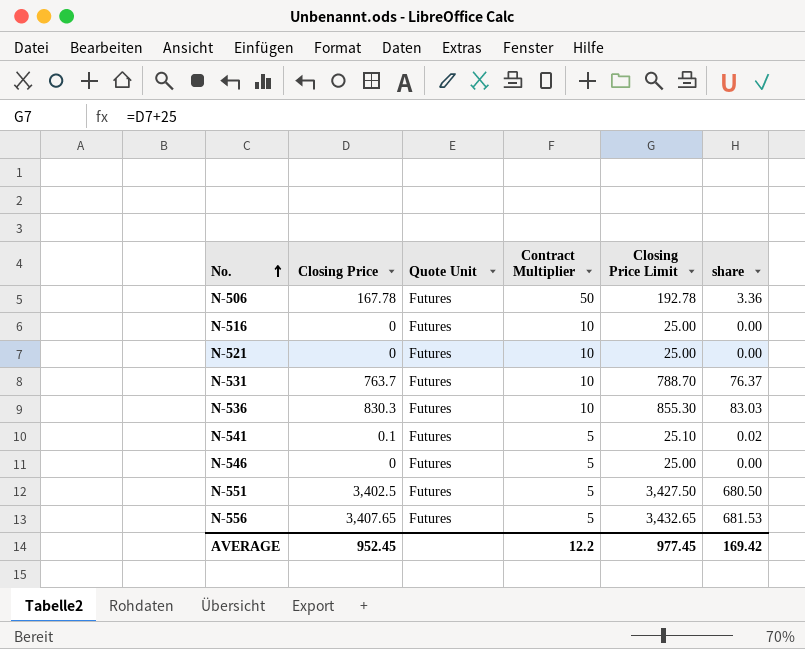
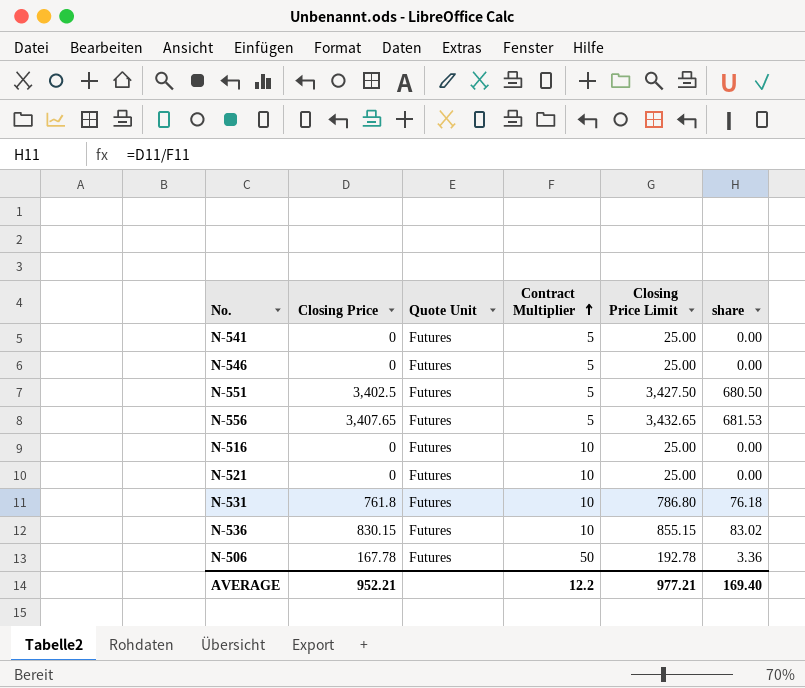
row order: No. ascending -> Contract Multiplier ascending
N-541 | Closing Price: 0.1 -> 0
N-541 | Closing Price Limit: 25.10 -> 25.00
N-541 | share: 0.02 -> 0.00
N-531 | Closing Price: 763.7 -> 761.8
N-531 | Closing Price Limit: 788.70 -> 786.80
N-531 | share: 76.37 -> 76.18
N-536 | Closing Price: 830.3 -> 830.15
N-536 | Closing Price Limit: 855.30 -> 855.15
N-536 | share: 83.03 -> 83.02
AVERAGE | Closing Price: 952.45 -> 952.21
AVERAGE | Closing Price Limit: 977.45 -> 977.21
AVERAGE | share: 169.42 -> 169.40

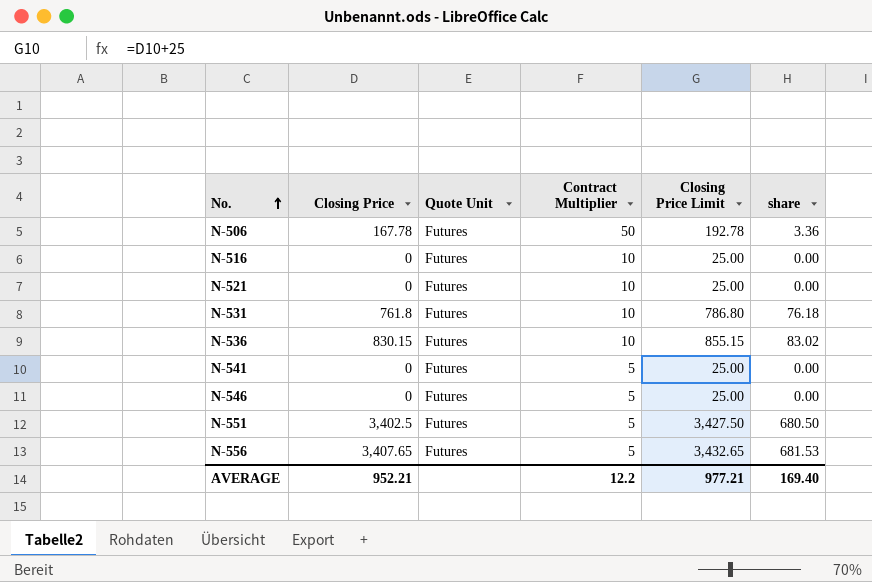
row order: Contract Multiplier ascending -> No. ascending

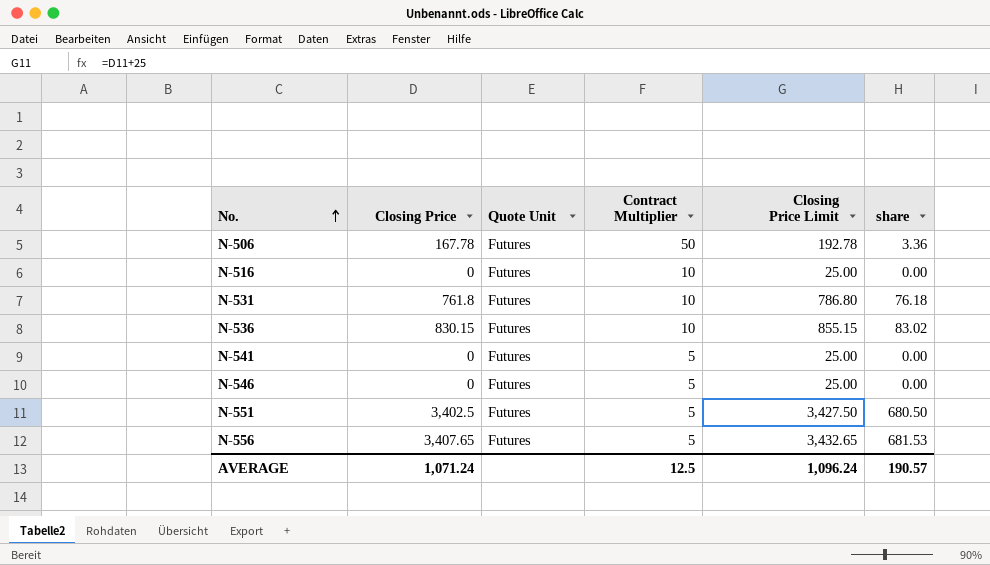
row N-521: 0 | Futures | 10 | 25.00 | 0.00 -> none
AVERAGE | Closing Price: 952.21 -> 1,071.24
AVERAGE | Contract Multiplier: 12.2 -> 12.5
AVERAGE | Closing Price Limit: 977.21 -> 1,096.24
AVERAGE | share: 169.40 -> 190.57

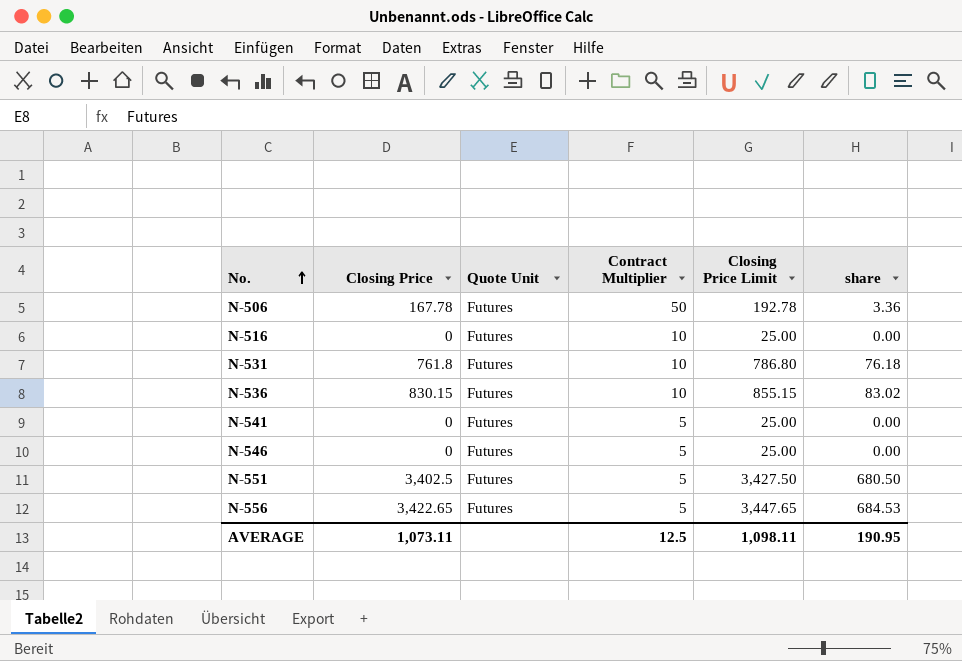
N-556 | Closing Price: 3,407.65 -> 3,422.65
N-556 | Closing Price Limit: 3,432.65 -> 3,447.65
N-556 | share: 681.53 -> 684.53
AVERAGE | Closing Price: 1,071.24 -> 1,073.11
AVERAGE | Closing Price Limit: 1,096.24 -> 1,098.11
AVERAGE | share: 190.57 -> 190.95

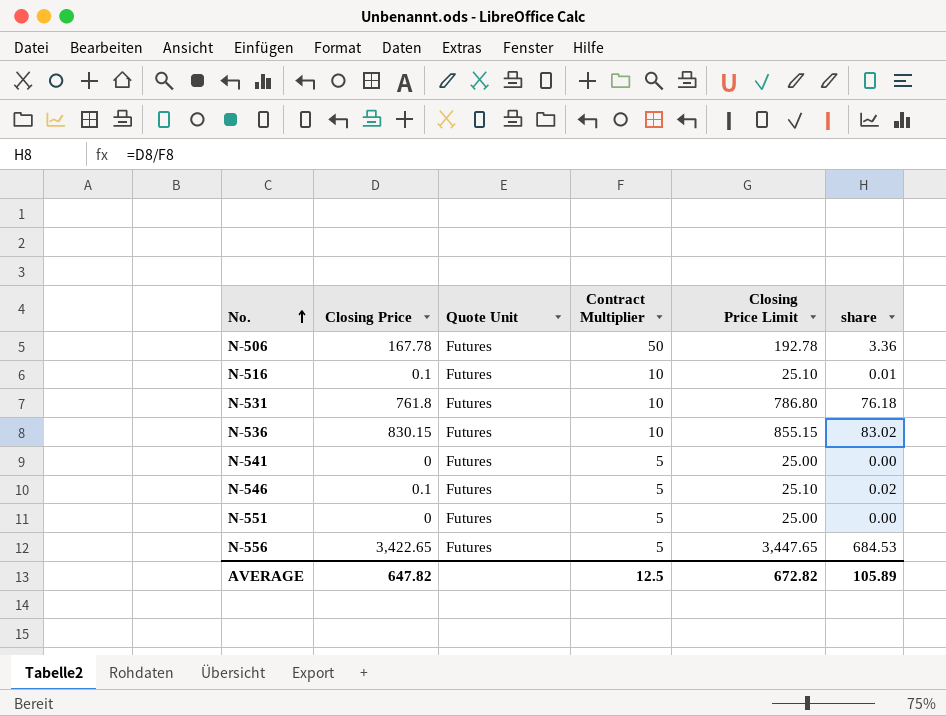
N-516 | Closing Price: 0 -> 0.1
N-516 | Closing Price Limit: 25.00 -> 25.10
N-516 | share: 0.00 -> 0.01
N-546 | Closing Price: 0 -> 0.1
N-546 | Closing Price Limit: 25.00 -> 25.10
N-546 | share: 0.00 -> 0.02
N-551 | Closing Price: 3,402.5 -> 0
N-551 | Closing Price Limit: 3,427.50 -> 25.00
N-551 | share: 680.50 -> 0.00
AVERAGE | Closing Price: 1,073.11 -> 647.82
AVERAGE | Closing Price Limit: 1,098.11 -> 672.82
AVERAGE | share: 190.95 -> 105.89

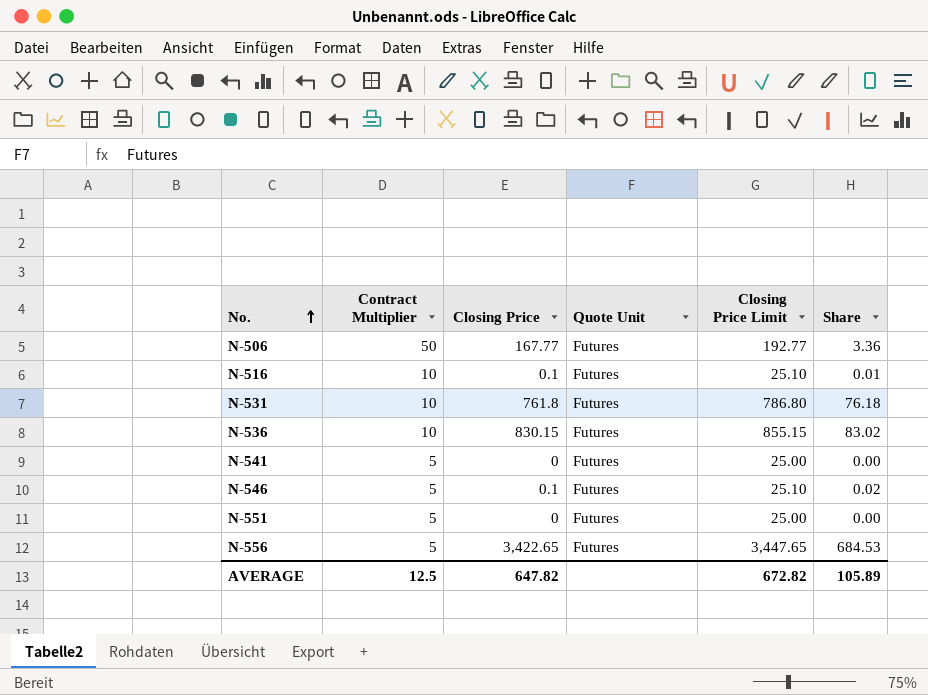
column Contract Multiplier | position: 4 -> 2
column name: share -> Share
N-506 | Closing Price: 167.78 -> 167.77
N-506 | Closing Price Limit: 192.78 -> 192.77

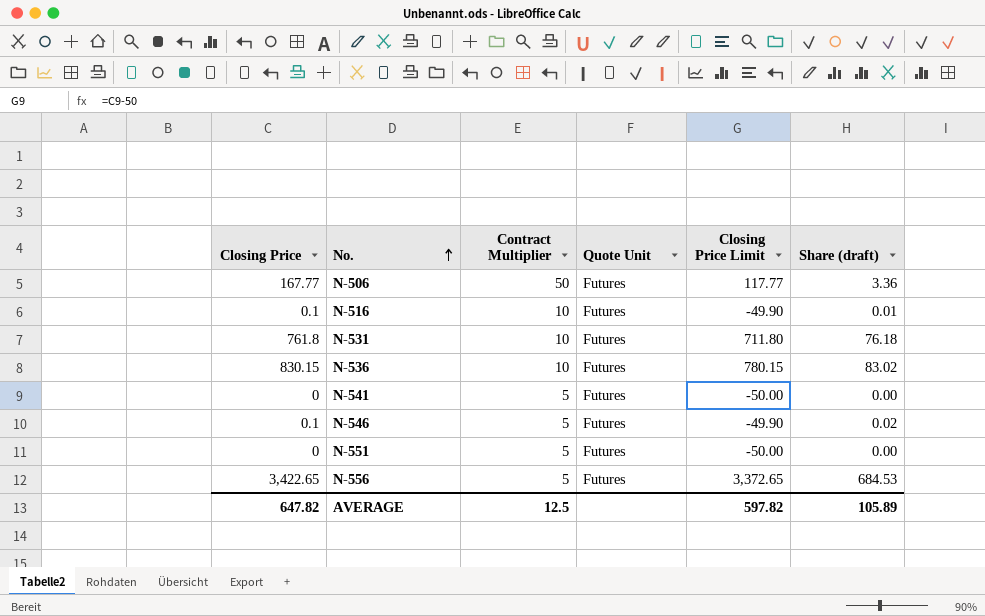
column Closing Price | position: 3 -> 1
column Closing Price Limit | formula: [Closing Price] + 25 -> [Closing Price] - 50
column name: Share -> Share (draft)
AVERAGE | Closing Price Limit: 672.82 -> 597.82

